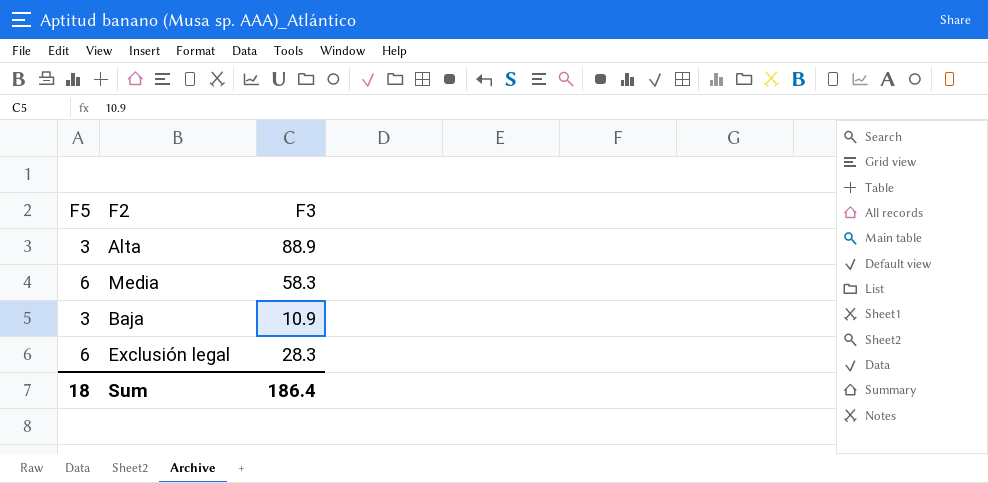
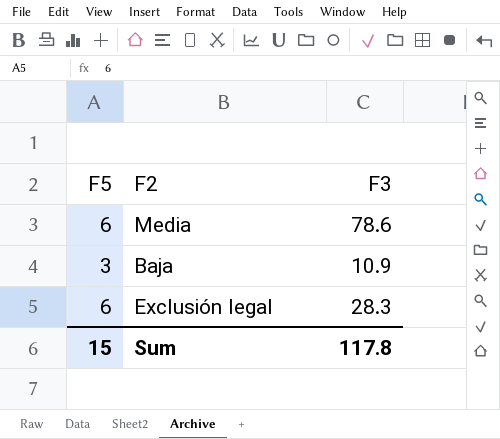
row Alta: 3 | 88.9 -> none
Media | F3: 58.3 -> 78.6
Sum | F5: 18 -> 15
Sum | F3: 186.4 -> 117.8

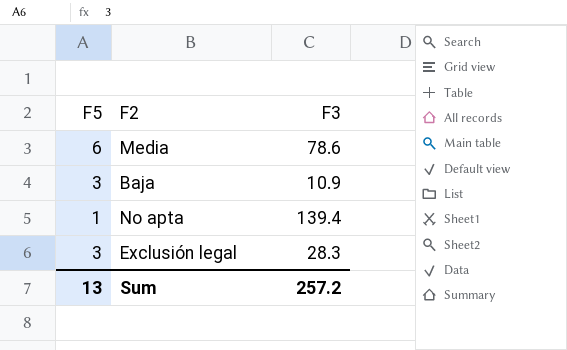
row No apta: none -> 1 | 139.4
Exclusión legal | F5: 6 -> 3
Sum | F5: 15 -> 13
Sum | F3: 117.8 -> 257.2

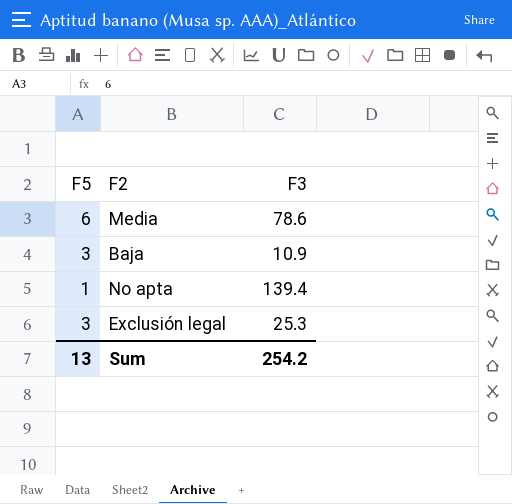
Exclusión legal | F3: 28.3 -> 25.3
Sum | F3: 257.2 -> 254.2

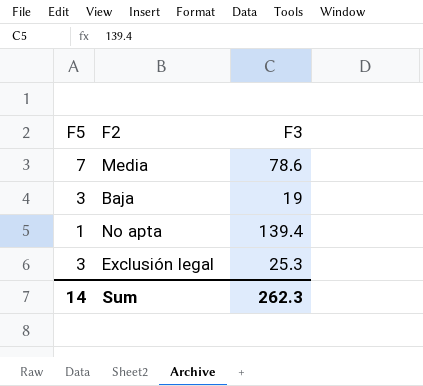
Media | F5: 6 -> 7
Baja | F3: 10.9 -> 19
Sum | F5: 13 -> 14
Sum | F3: 254.2 -> 262.3

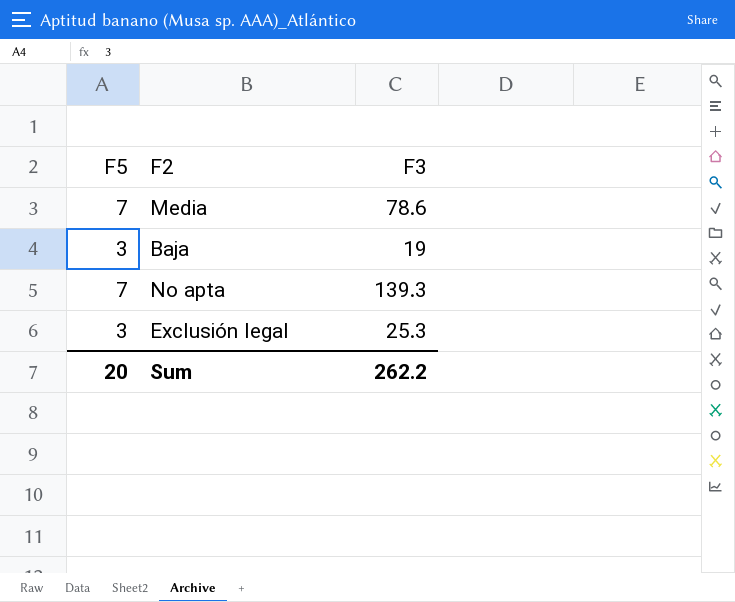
No apta | F5: 1 -> 7
No apta | F3: 139.4 -> 139.3
Sum | F5: 14 -> 20
Sum | F3: 262.3 -> 262.2

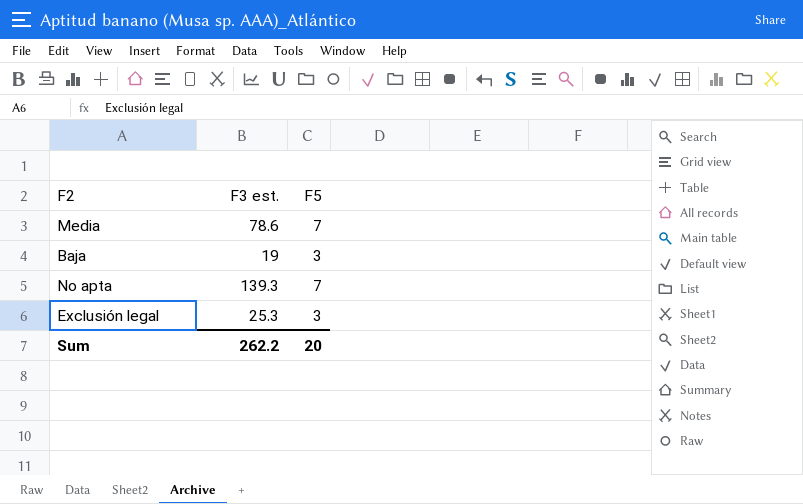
column name: F3 -> F3 est.
column F5 | position: 1 -> 3

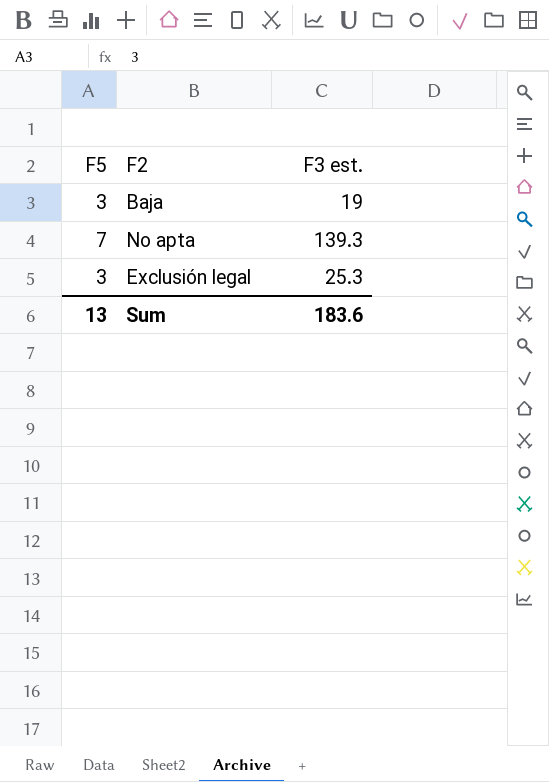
column F5 | position: 3 -> 1
row Media: 78.6 | 7 -> none
Sum | F5: 20 -> 13
Sum | F3 est.: 262.2 -> 183.6

